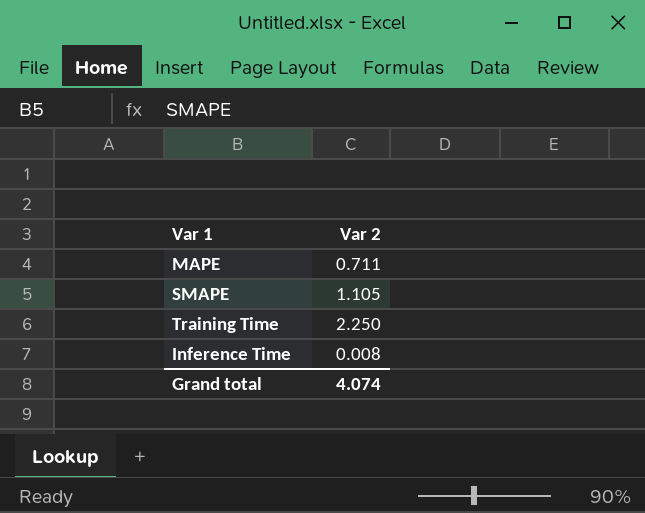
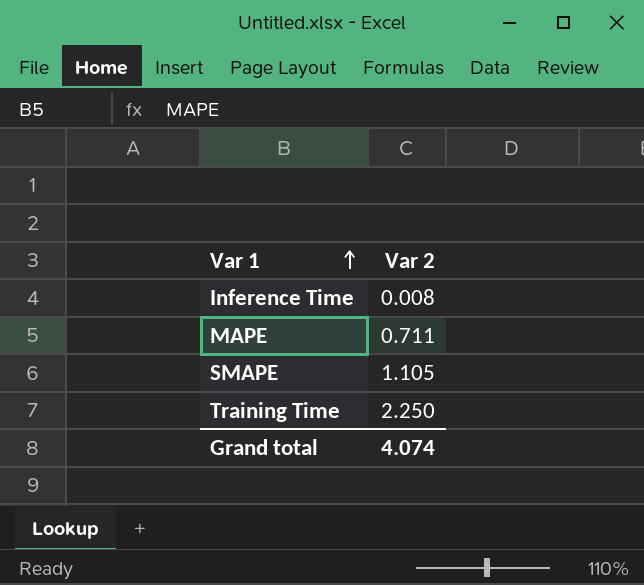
row order: none -> Var 1 ascending

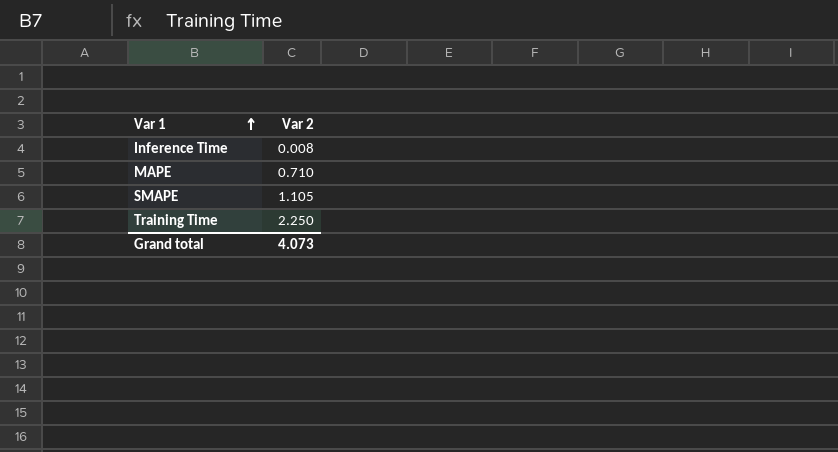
MAPE | Var 2: 0.711 -> 0.710
Grand total | Var 2: 4.074 -> 4.073

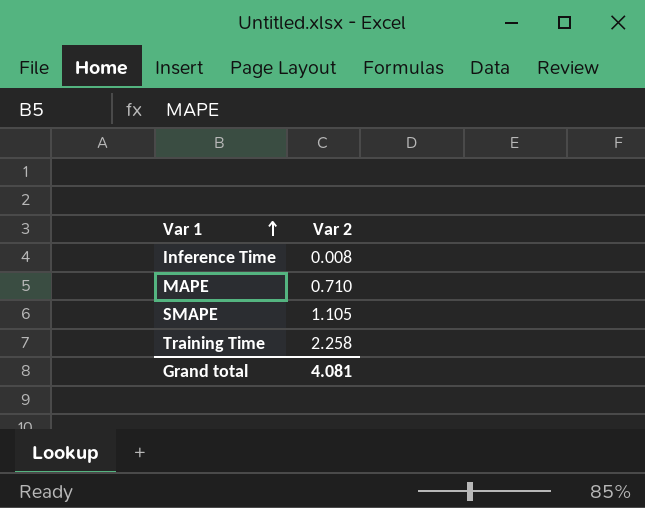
Training Time | Var 2: 2.250 -> 2.258
Grand total | Var 2: 4.073 -> 4.081

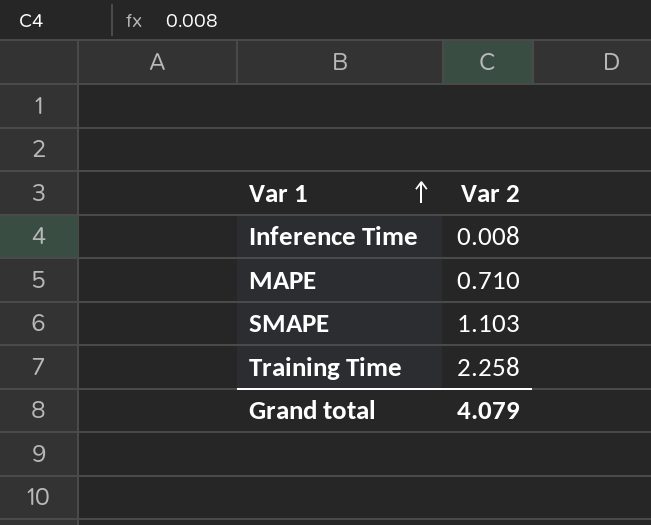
SMAPE | Var 2: 1.105 -> 1.103
Grand total | Var 2: 4.081 -> 4.079

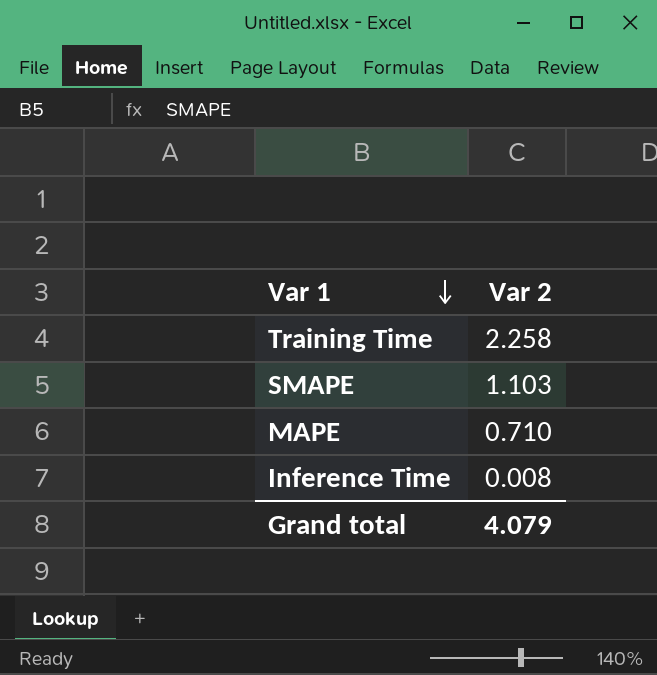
row order: Var 1 ascending -> Var 1 descending

